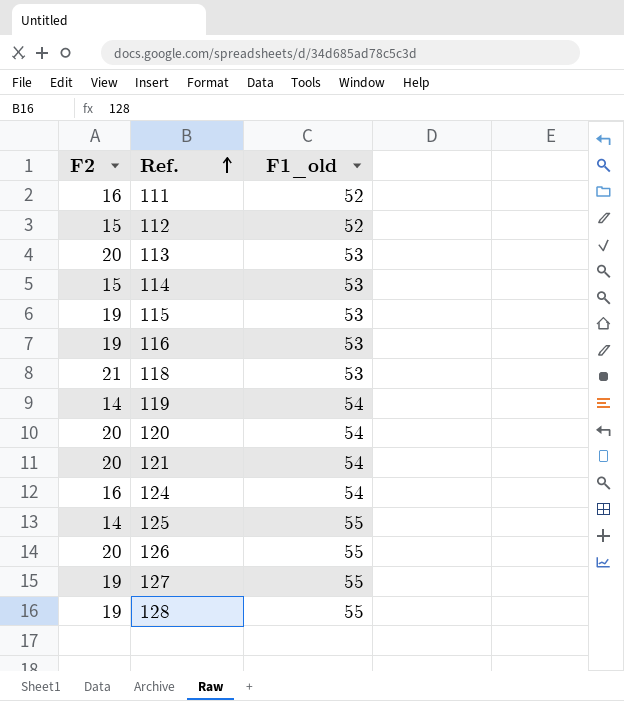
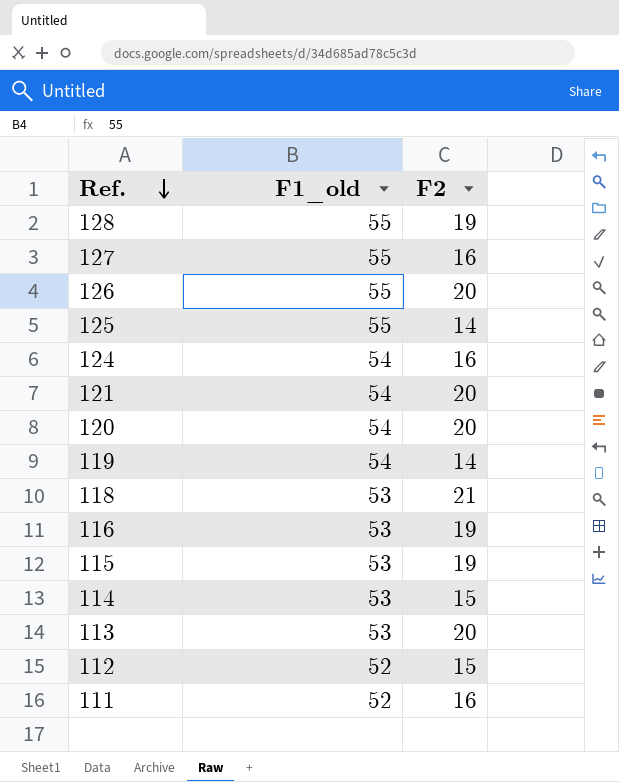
row order: Ref. ascending -> Ref. descending
column F2 | position: 1 -> 3
127 | F2: 19 -> 16

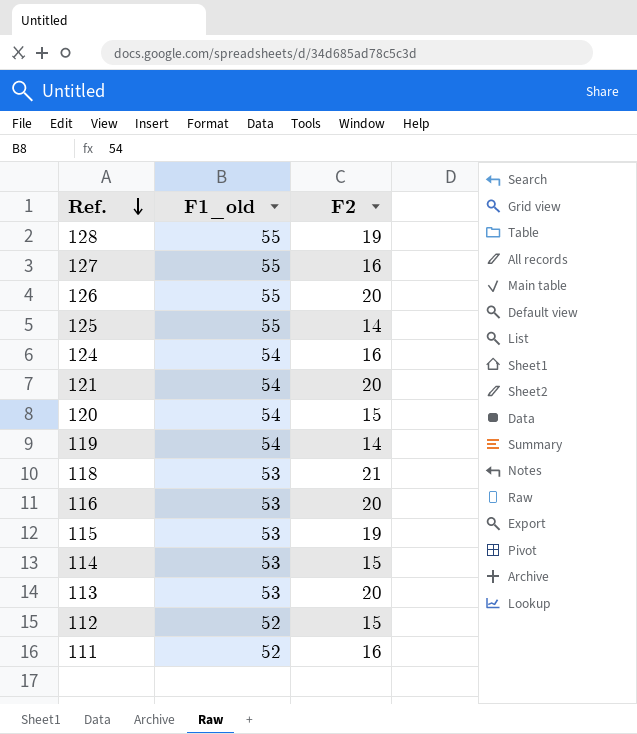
120 | F2: 20 -> 15
116 | F2: 19 -> 20

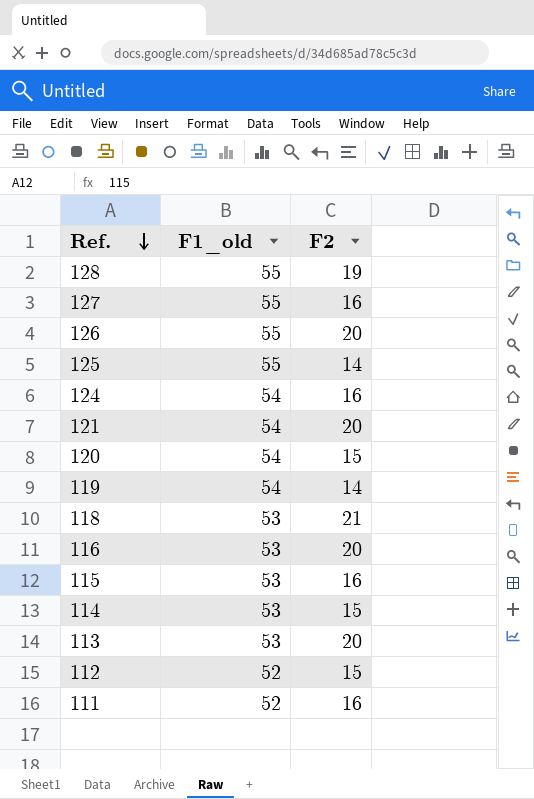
115 | F2: 19 -> 16

